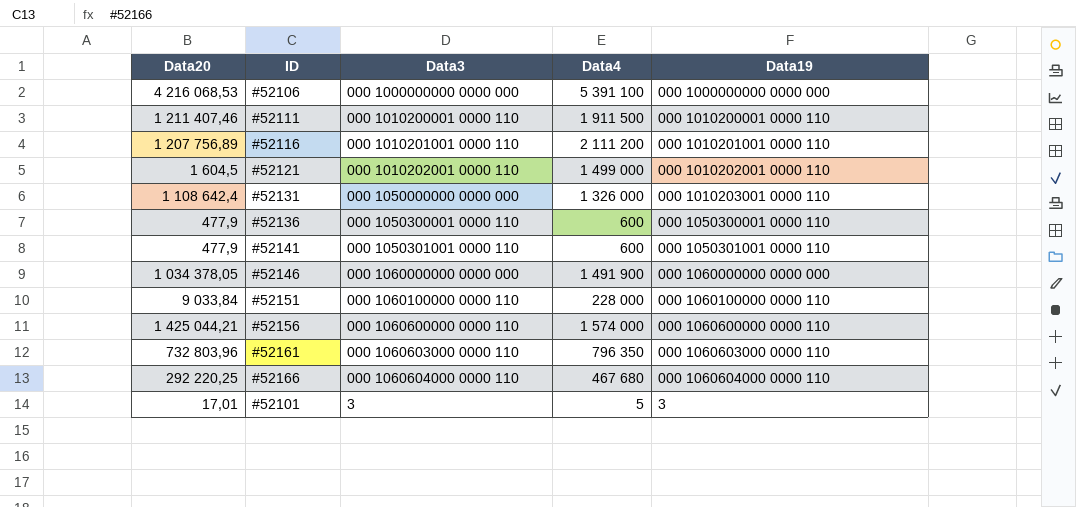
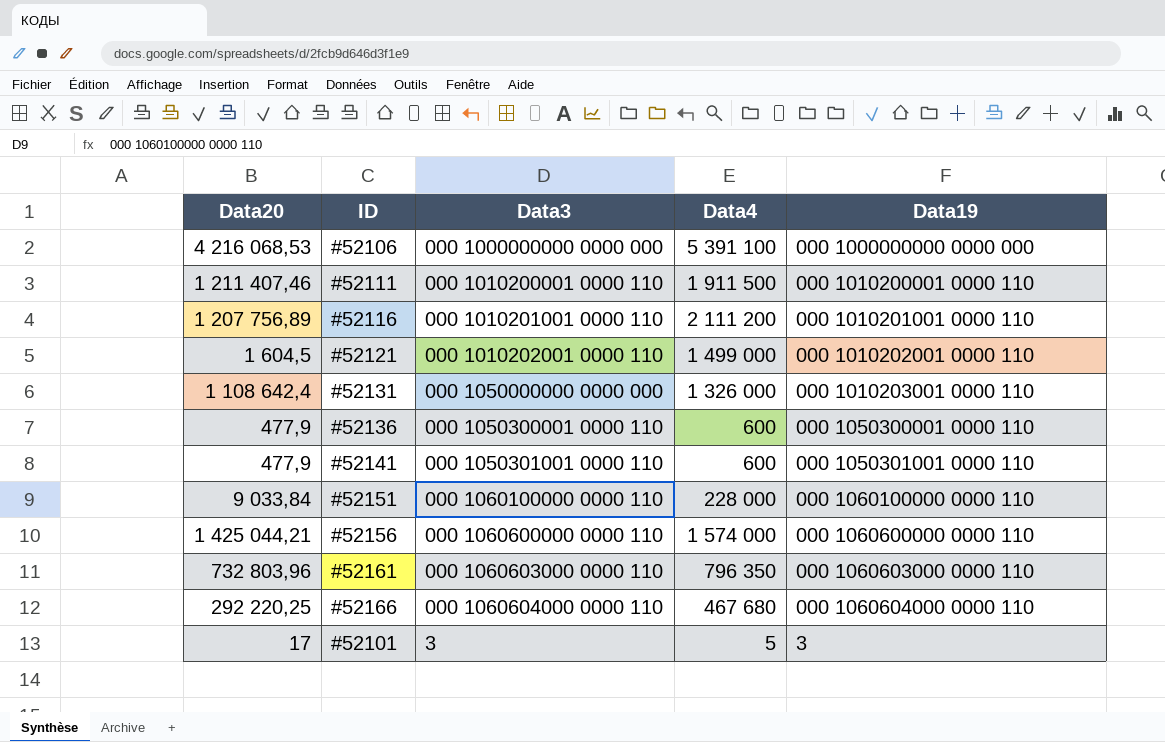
row #52146: 1 034 378,05 | 000 1060000000 0000 000 | 1 491 900 | 000 1060000000 0000 000 -> none
#52101 | Data20: 17,01 -> 17

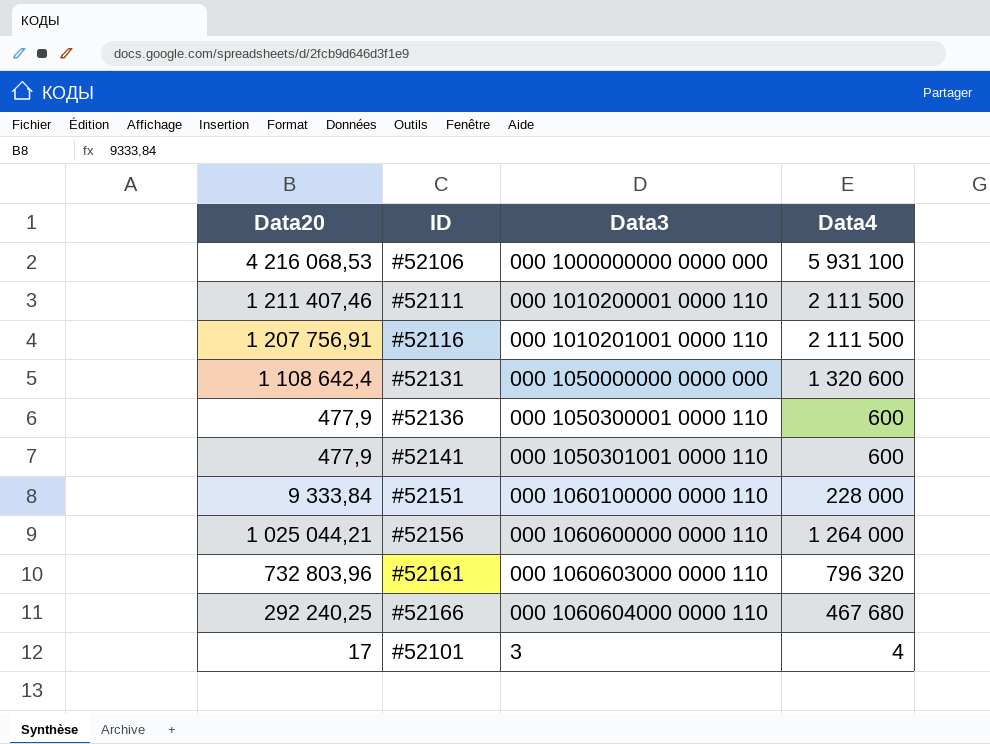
column Data19 | position: 5 -> none
row #52121: 1 604,5 | 000 1010202001 0000 110 | 1 499 000 | 000 1010202001 0000 110 -> none
#52106 | Data4: 5 391 100 -> 5 931 100
#52111 | Data4: 1 911 500 -> 2 111 500
#52116 | Data20: 1 207 756,89 -> 1 207 756,91
#52116 | Data4: 2 111 200 -> 2 111 500
#52131 | Data4: 1 326 000 -> 1 320 600
#52151 | Data20: 9 033,84 -> 9 333,84
#52156 | Data20: 1 425 044,21 -> 1 025 044,21
#52156 | Data4: 1 574 000 -> 1 264 000
#52161 | Data4: 796 350 -> 796 320
#52166 | Data20: 292 220,25 -> 292 240,25
#52101 | Data4: 5 -> 4

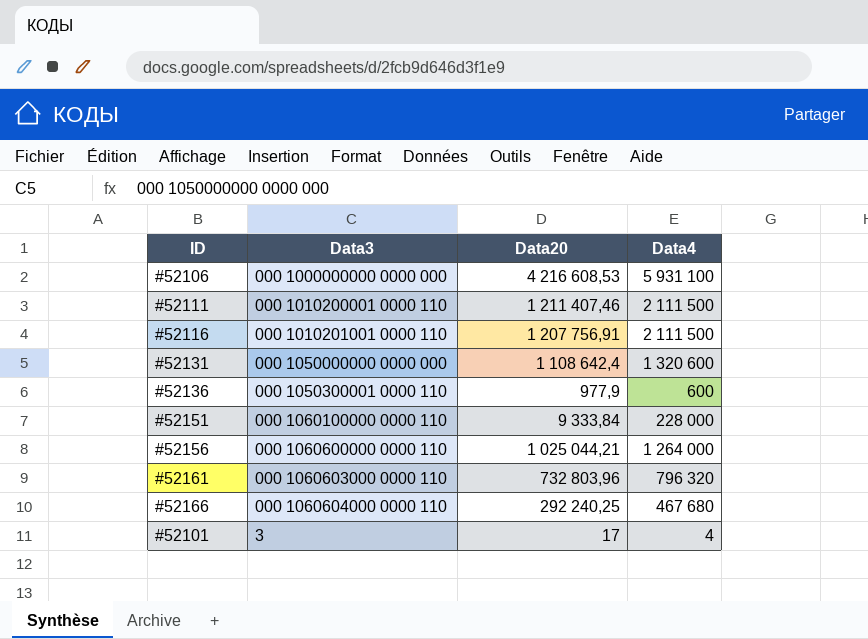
column Data20 | position: 1 -> 3
row #52141: 477,9 | 000 1050301001 0000 110 | 600 -> none
#52106 | Data20: 4 216 068,53 -> 4 216 608,53
#52136 | Data20: 477,9 -> 977,9

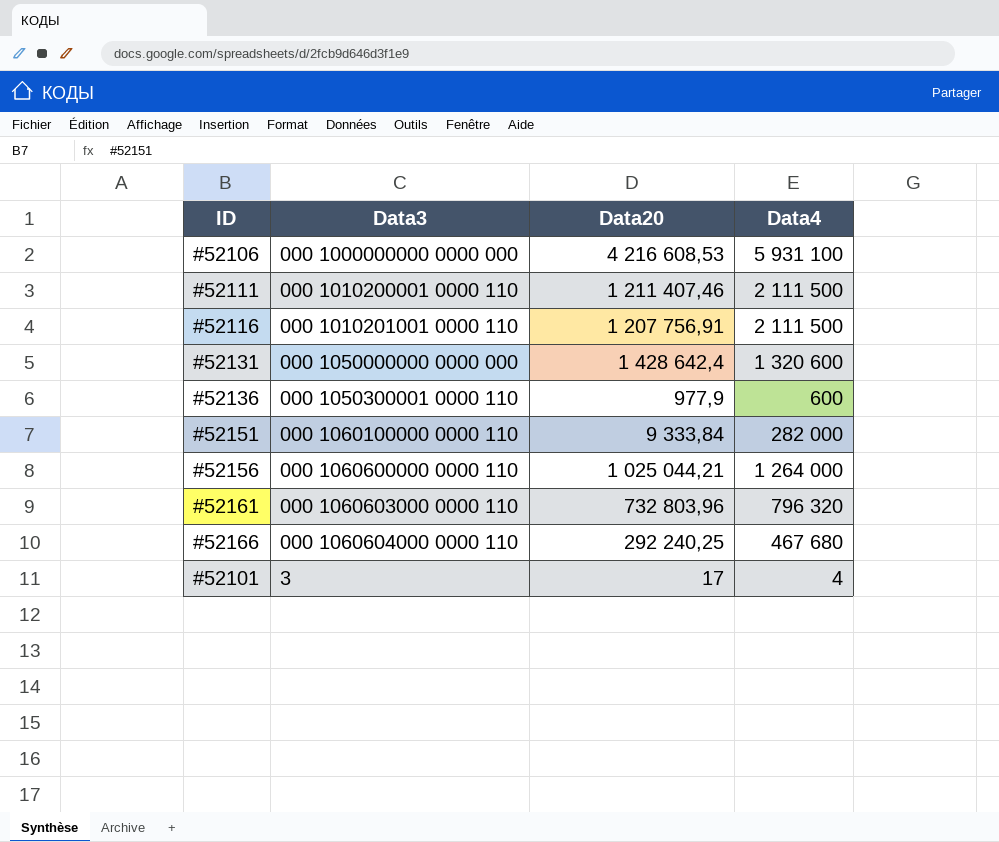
#52131 | Data20: 1 108 642,4 -> 1 428 642,4
#52151 | Data4: 228 000 -> 282 000

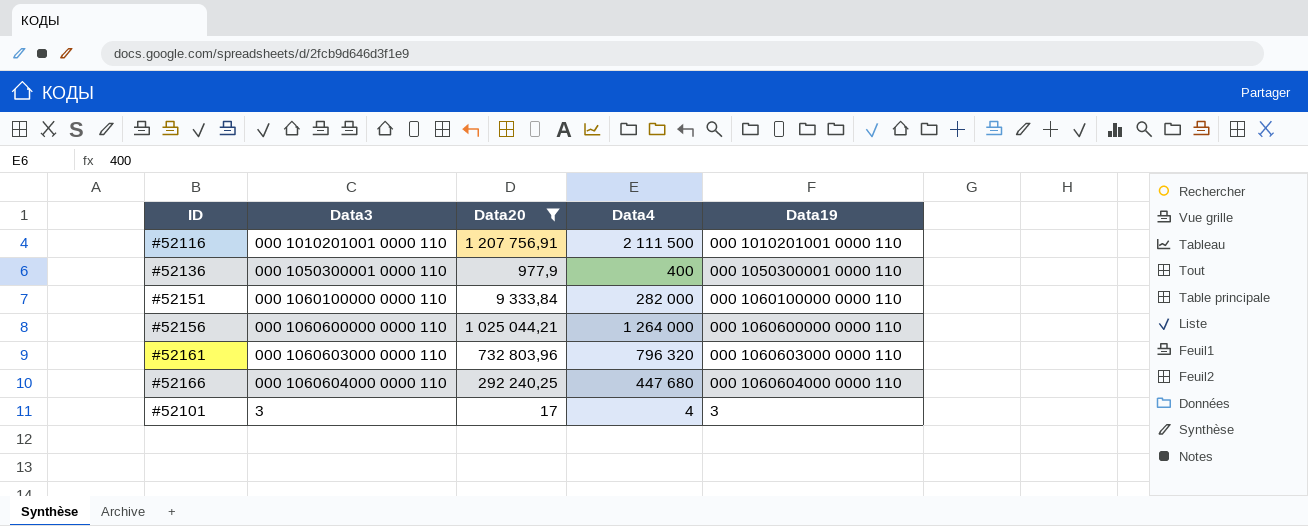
filter: none -> Data20 <= 1 207 756,91
column Data19 | position: none -> 5
#52136 | Data4: 600 -> 400
#52166 | Data4: 467 680 -> 447 680

